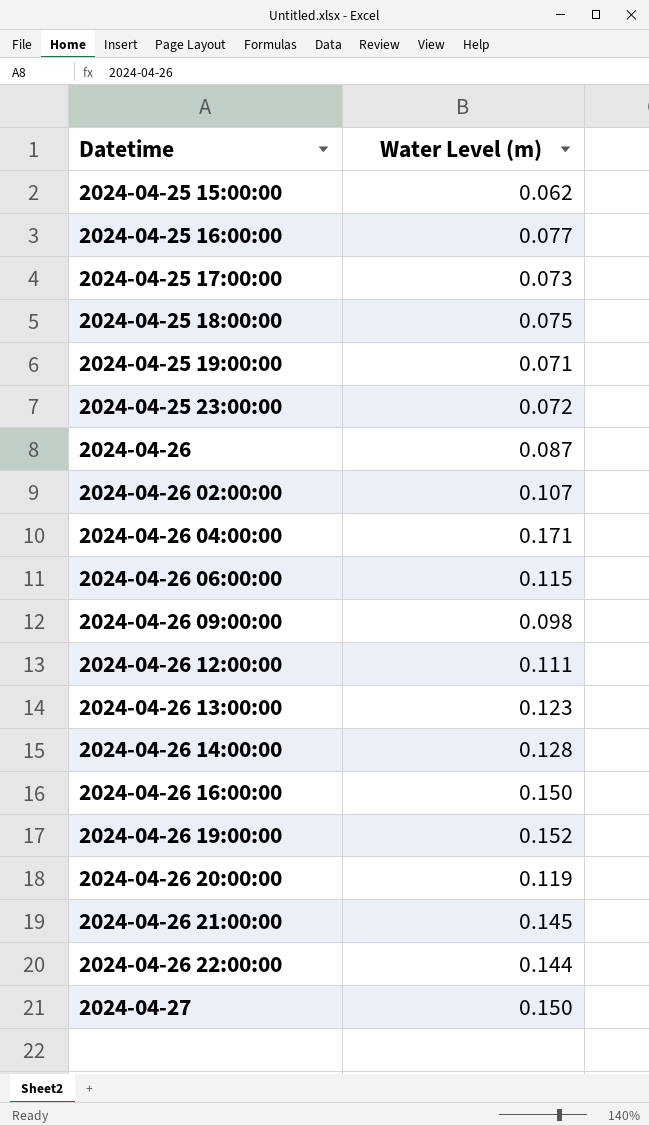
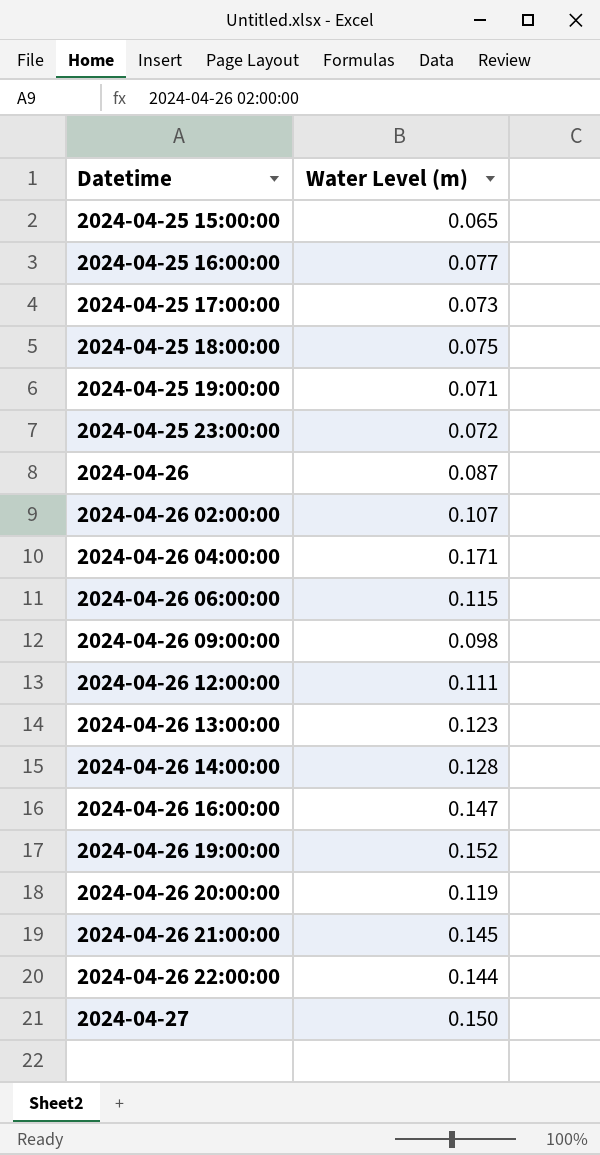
2024-04-25 15:00:00 | Water Level (m): 0.062 -> 0.065
2024-04-26 16:00:00 | Water Level (m): 0.150 -> 0.147

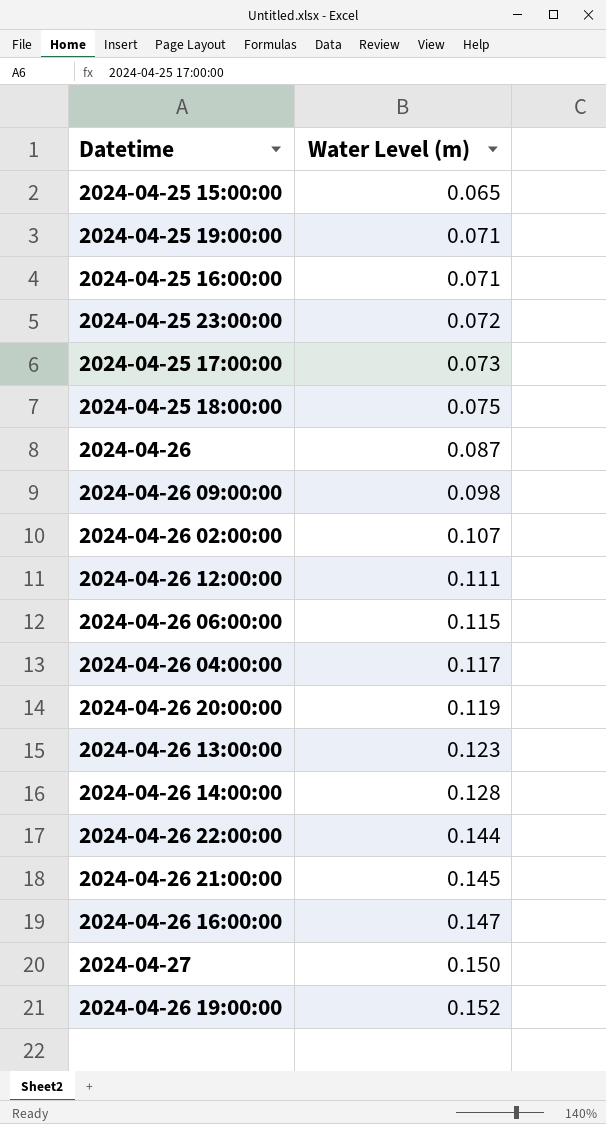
row order: Datetime ascending -> Water Level (m) ascending
2024-04-25 16:00:00 | Water Level (m): 0.077 -> 0.071
2024-04-26 04:00:00 | Water Level (m): 0.171 -> 0.117

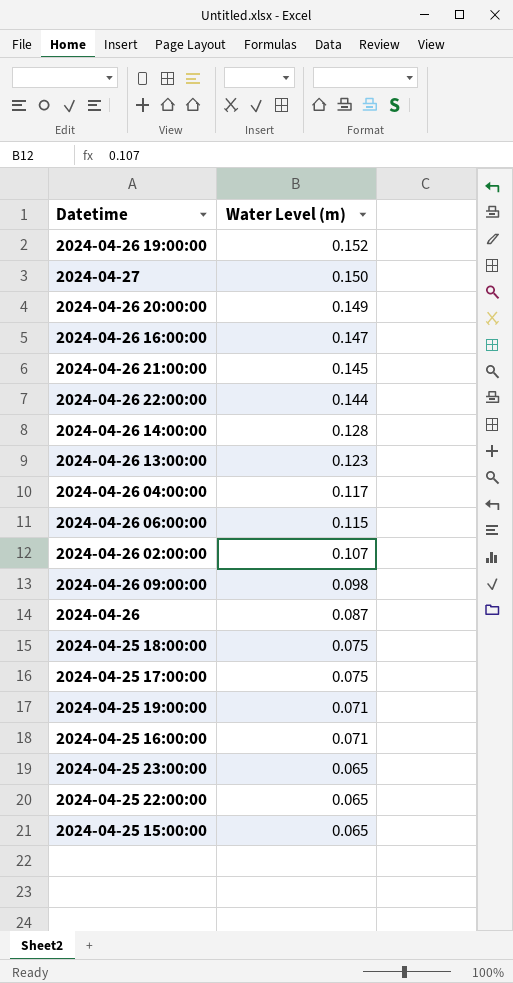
row order: Water Level (m) ascending -> Water Level (m) descending
row 2024-04-26 12:00:00: 0.111 -> none
2024-04-26 20:00:00 | Water Level (m): 0.119 -> 0.149
2024-04-25 17:00:00 | Water Level (m): 0.073 -> 0.075
2024-04-25 23:00:00 | Water Level (m): 0.072 -> 0.065
row 2024-04-25 22:00:00: none -> 0.065

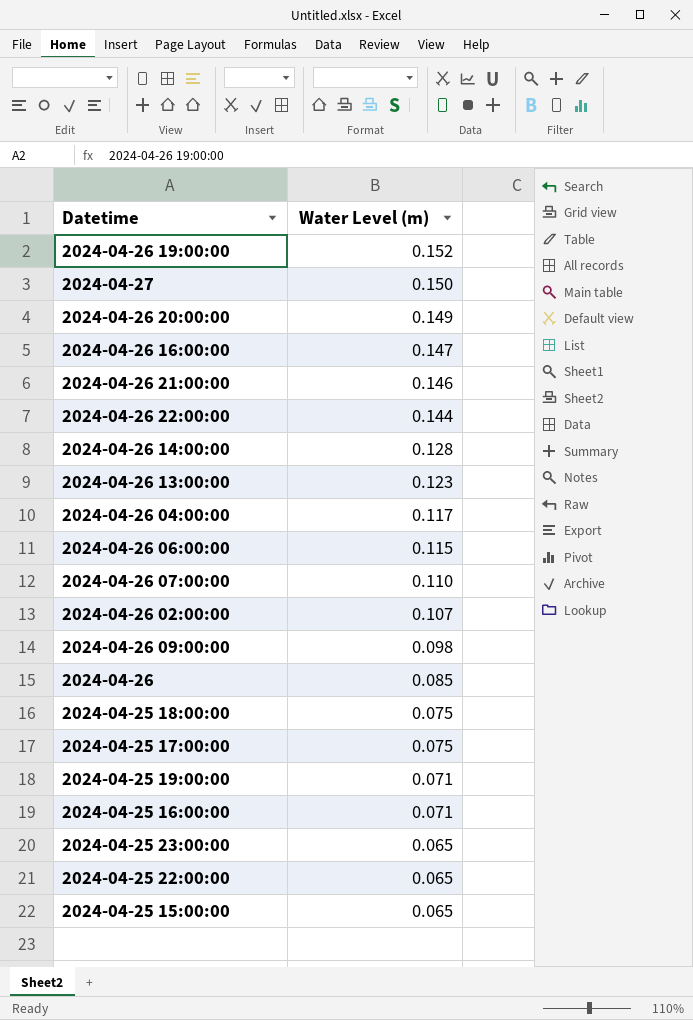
2024-04-26 21:00:00 | Water Level (m): 0.145 -> 0.146
row 2024-04-26 07:00:00: none -> 0.110
2024-04-26 | Water Level (m): 0.087 -> 0.085

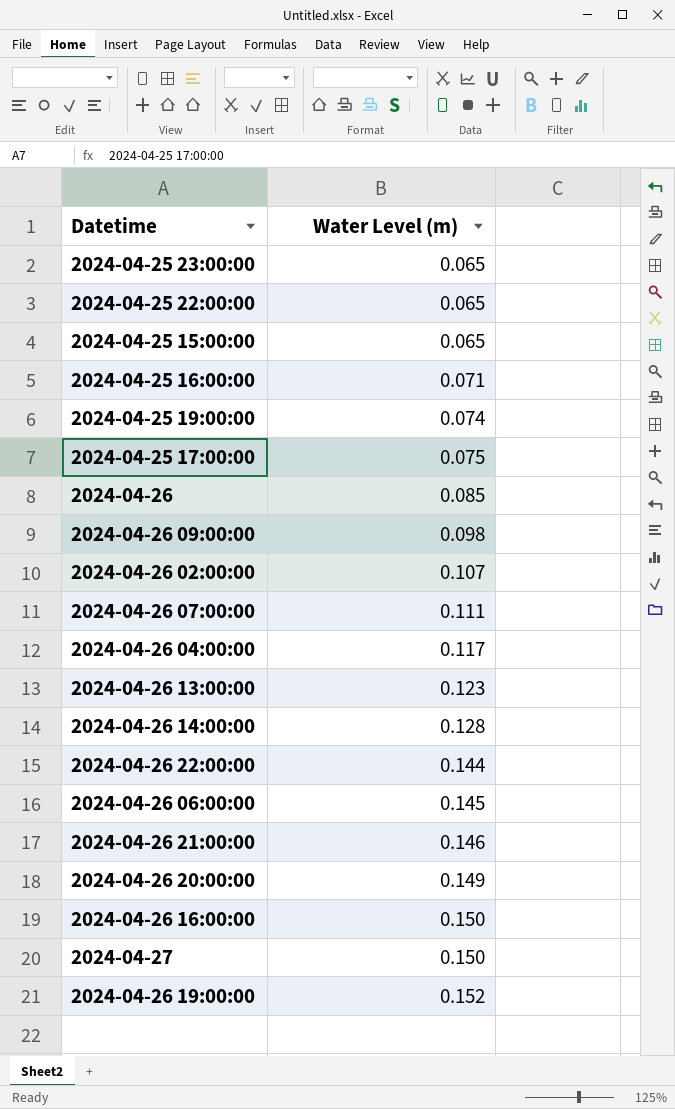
row order: Water Level (m) descending -> Water Level (m) ascending
row 2024-04-25 18:00:00: 0.075 -> none
2024-04-25 19:00:00 | Water Level (m): 0.071 -> 0.074
2024-04-26 07:00:00 | Water Level (m): 0.110 -> 0.111
2024-04-26 06:00:00 | Water Level (m): 0.115 -> 0.145
2024-04-26 16:00:00 | Water Level (m): 0.147 -> 0.150

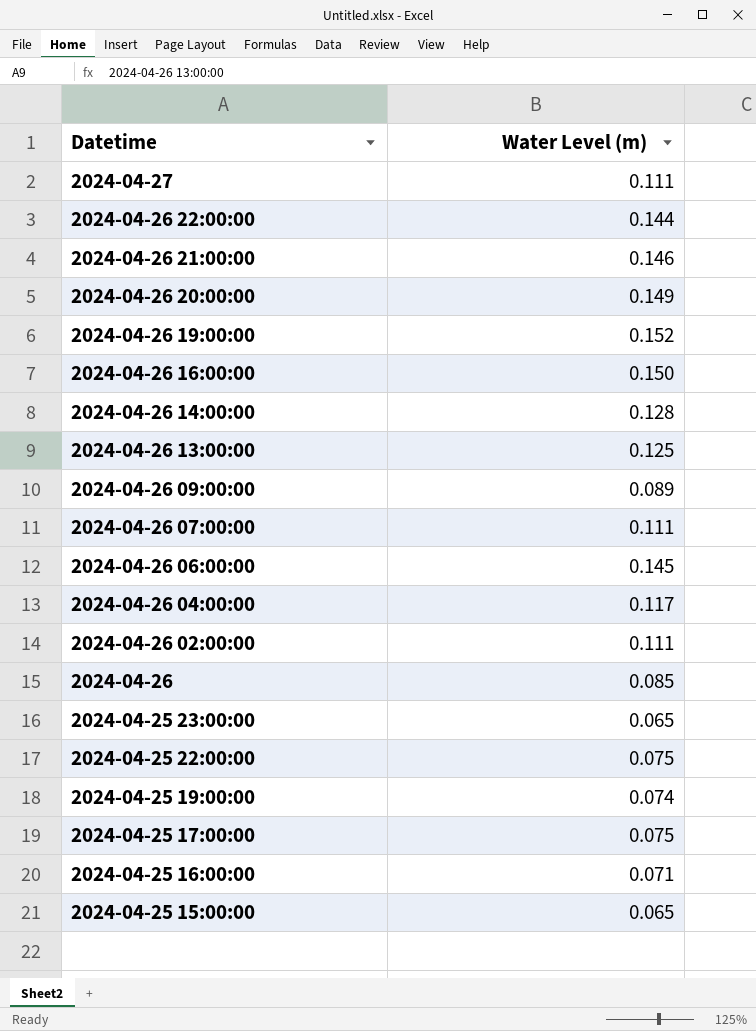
row order: Water Level (m) ascending -> Datetime descending
2024-04-27 | Water Level (m): 0.150 -> 0.111
2024-04-26 13:00:00 | Water Level (m): 0.123 -> 0.125
2024-04-26 09:00:00 | Water Level (m): 0.098 -> 0.089
2024-04-26 02:00:00 | Water Level (m): 0.107 -> 0.111
2024-04-25 22:00:00 | Water Level (m): 0.065 -> 0.075

